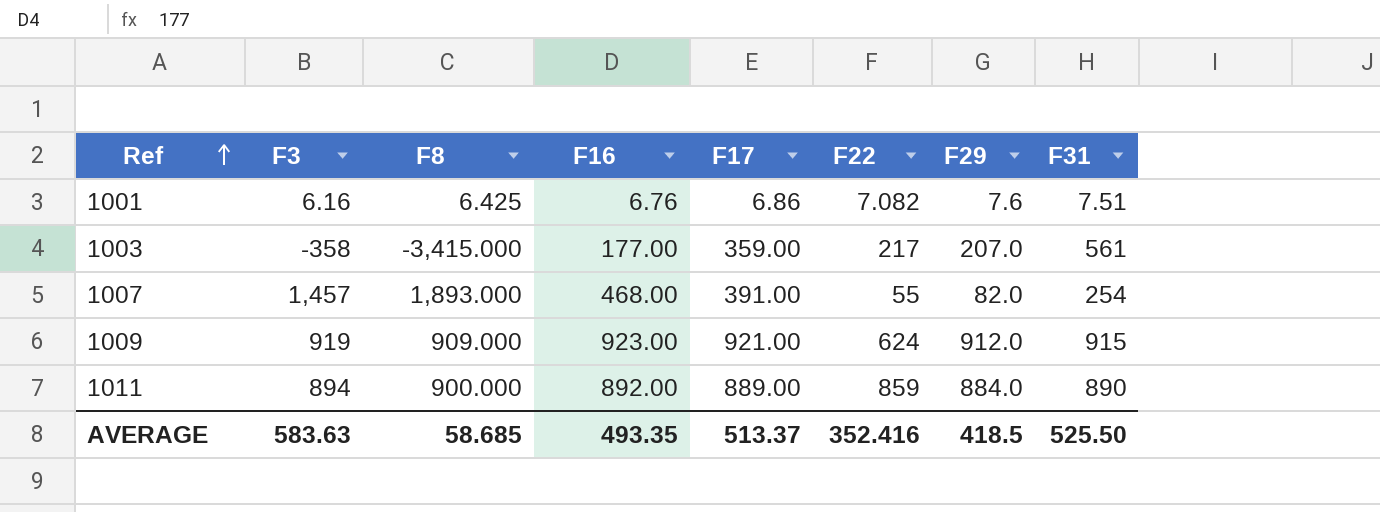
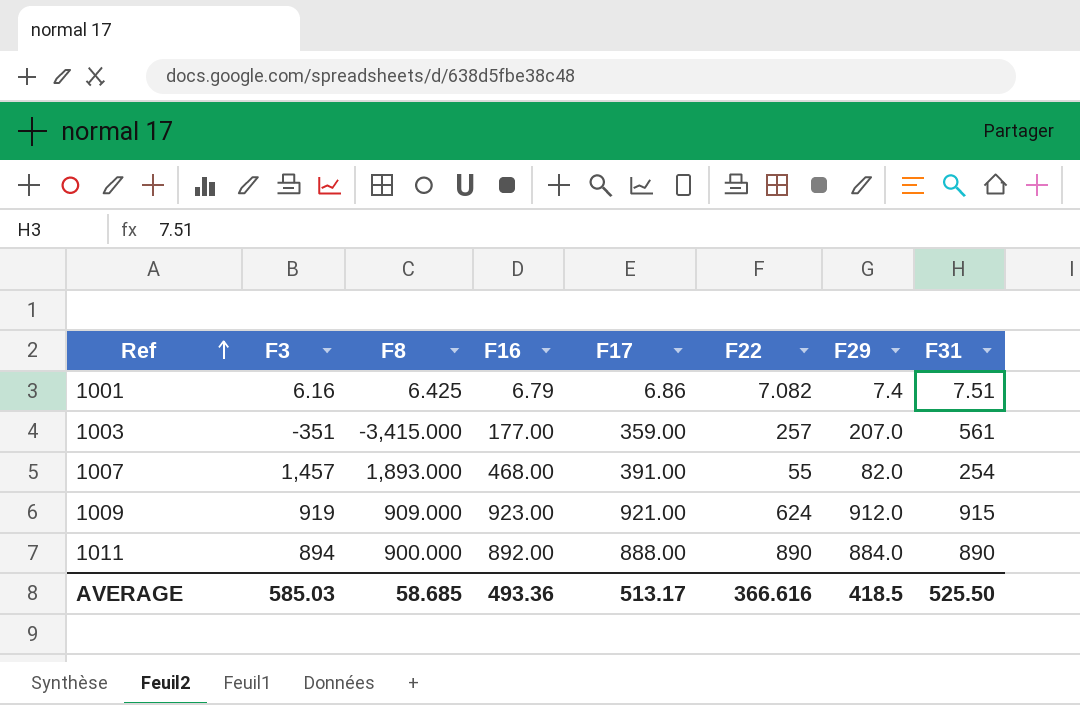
1001 | F16: 6.76 -> 6.79
1001 | F29: 7.6 -> 7.4
1003 | F3: -358 -> -351
1003 | F22: 217 -> 257
1011 | F17: 889.00 -> 888.00
1011 | F22: 859 -> 890
AVERAGE | F3: 583.63 -> 585.03
AVERAGE | F16: 493.35 -> 493.36
AVERAGE | F17: 513.37 -> 513.17
AVERAGE | F22: 352.416 -> 366.616

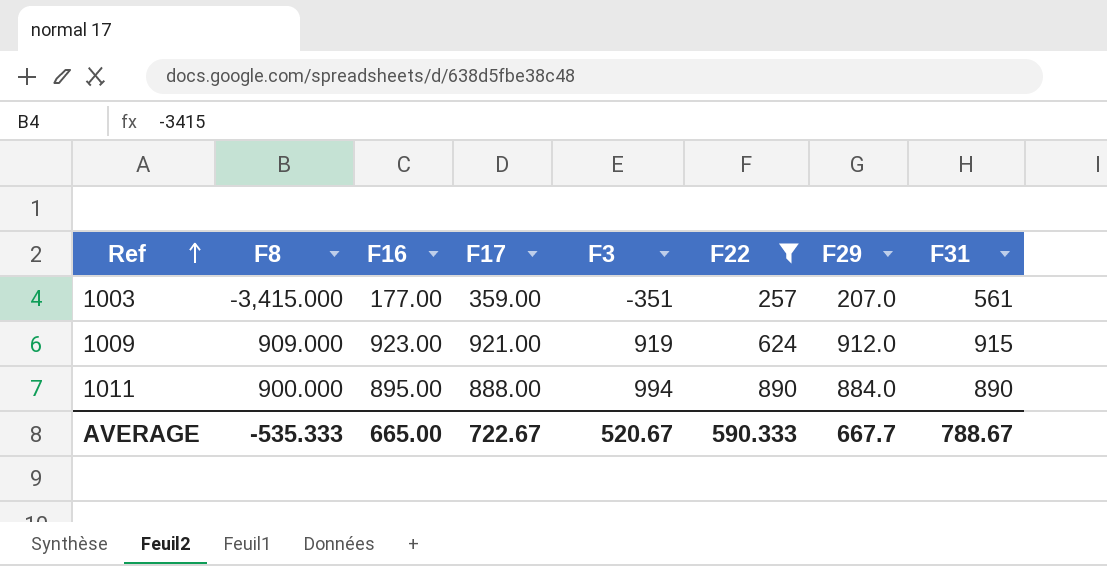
filter: none -> F22 >= 257
column F3 | position: 2 -> 5
1011 | F16: 892.00 -> 895.00
1011 | F3: 894 -> 994
AVERAGE | F8: 58.685 -> -535.333
AVERAGE | F16: 493.36 -> 665.00
AVERAGE | F17: 513.17 -> 722.67
AVERAGE | F3: 585.03 -> 520.67
AVERAGE | F22: 366.616 -> 590.333
AVERAGE | F29: 418.5 -> 667.7
AVERAGE | F31: 525.50 -> 788.67

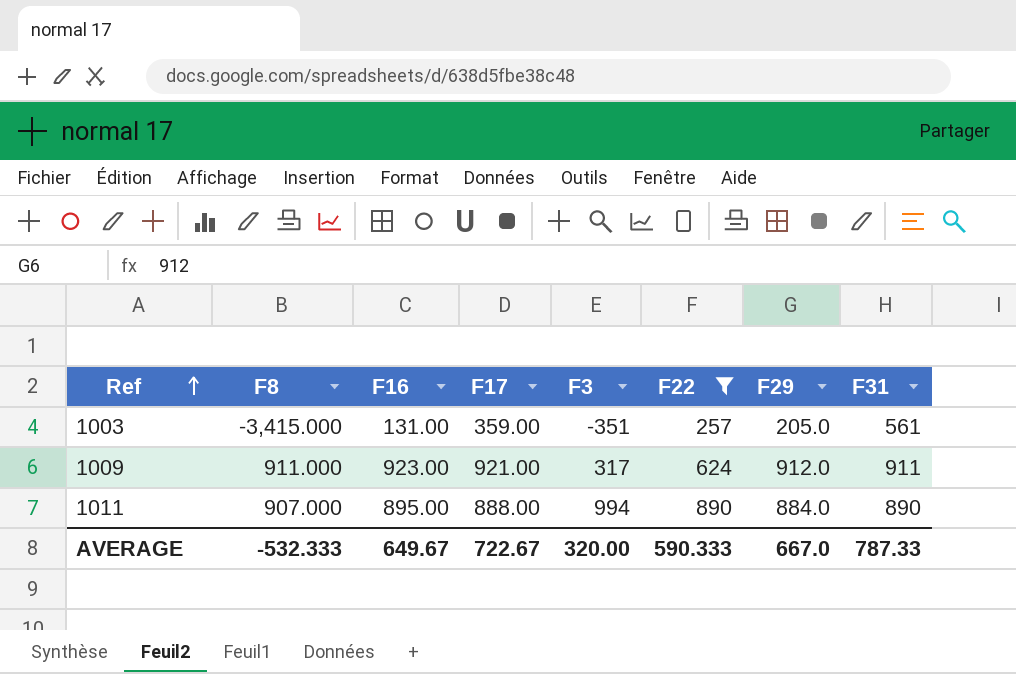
1003 | F16: 177.00 -> 131.00
1003 | F29: 207.0 -> 205.0
1009 | F8: 909.000 -> 911.000
1009 | F3: 919 -> 317
1009 | F31: 915 -> 911
1011 | F8: 900.000 -> 907.000
AVERAGE | F8: -535.333 -> -532.333
AVERAGE | F16: 665.00 -> 649.67
AVERAGE | F3: 520.67 -> 320.00
AVERAGE | F29: 667.7 -> 667.0
AVERAGE | F31: 788.67 -> 787.33

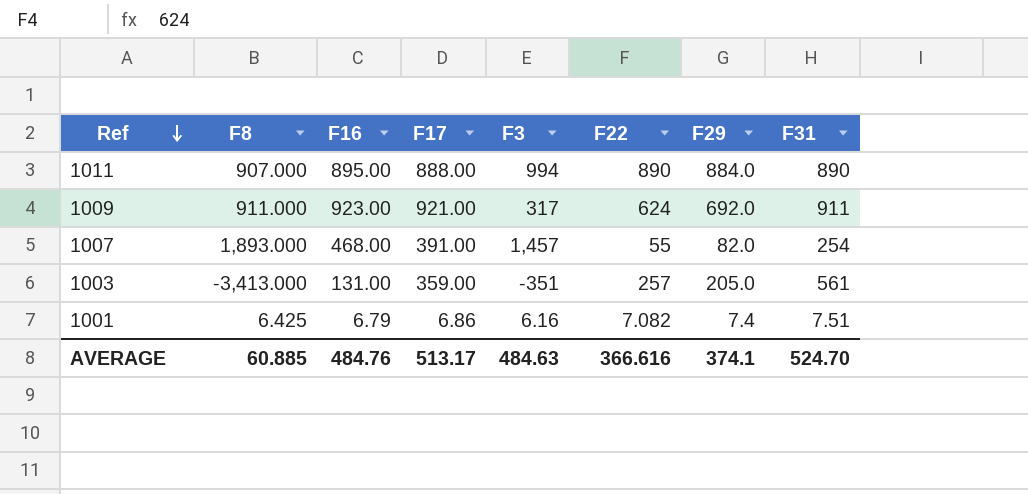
filter: F22 >= 257 -> none
row order: Ref ascending -> Ref descending
1009 | F29: 912.0 -> 692.0
1003 | F8: -3,415.000 -> -3,413.000
AVERAGE | F8: -532.333 -> 60.885
AVERAGE | F16: 649.67 -> 484.76
AVERAGE | F17: 722.67 -> 513.17
AVERAGE | F3: 320.00 -> 484.63
AVERAGE | F22: 590.333 -> 366.616
AVERAGE | F29: 667.0 -> 374.1
AVERAGE | F31: 787.33 -> 524.70

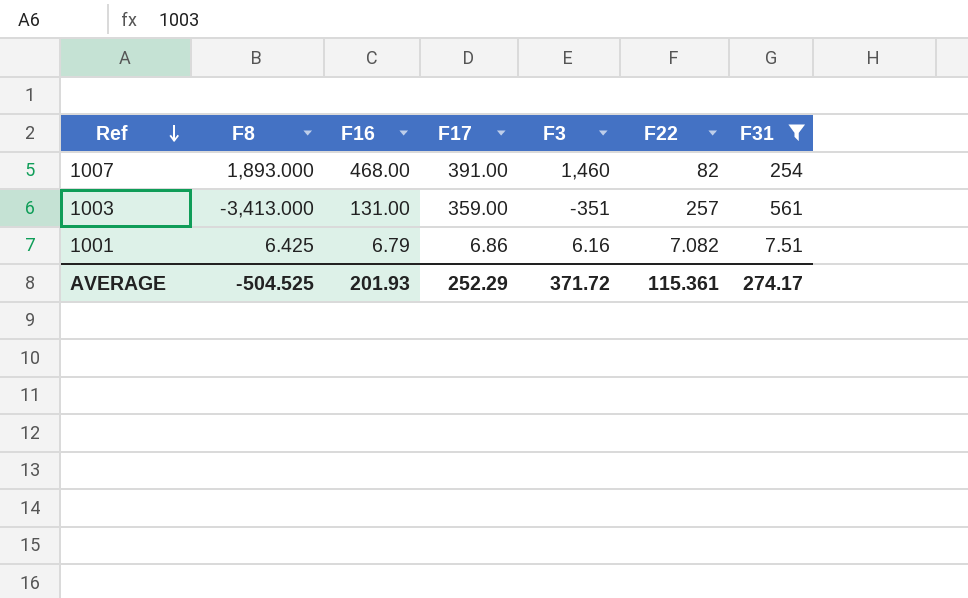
filter: none -> F31 <= 561
column F29 | position: 7 -> none
1007 | F3: 1,457 -> 1,460
1007 | F22: 55 -> 82
AVERAGE | F8: 60.885 -> -504.525
AVERAGE | F16: 484.76 -> 201.93
AVERAGE | F17: 513.17 -> 252.29
AVERAGE | F3: 484.63 -> 371.72
AVERAGE | F22: 366.616 -> 115.361
AVERAGE | F31: 524.70 -> 274.17

